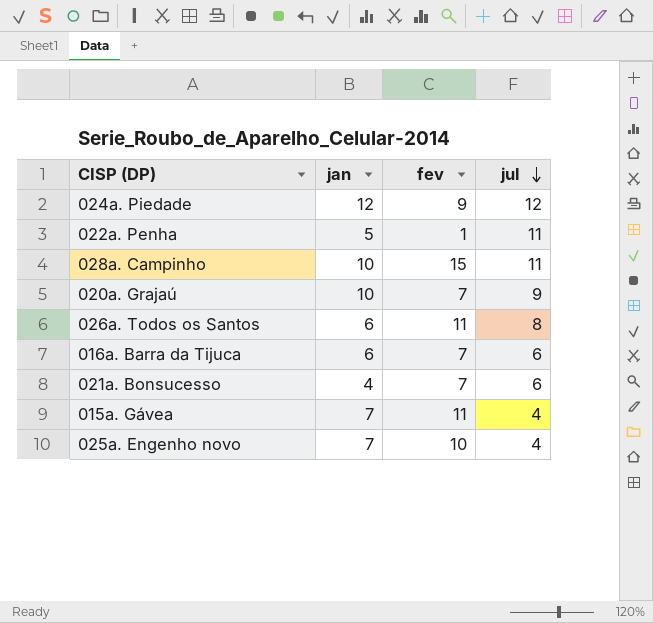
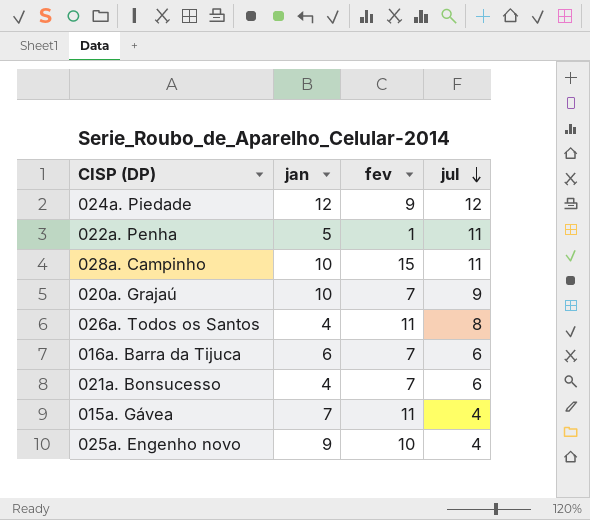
026a. Todos os Santos | jan: 6 -> 4
025a. Engenho novo | jan: 7 -> 9

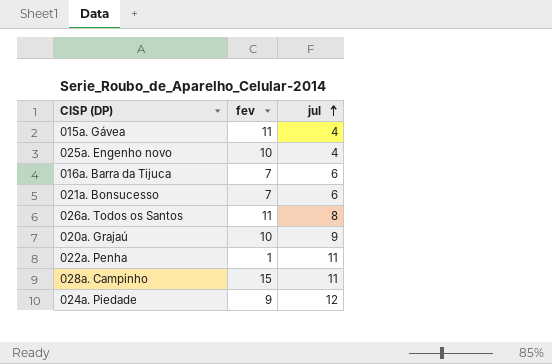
row order: jul descending -> jul ascending
column jan | position: 2 -> none
020a. Grajaú | fev: 7 -> 10

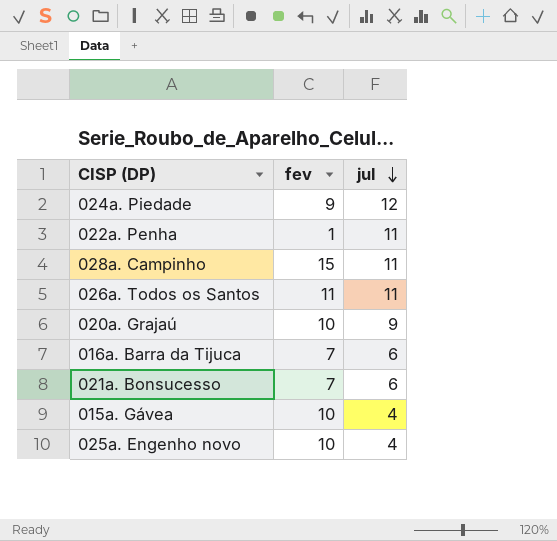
row order: jul ascending -> jul descending
026a. Todos os Santos | jul: 8 -> 11
015a. Gávea | fev: 11 -> 10

